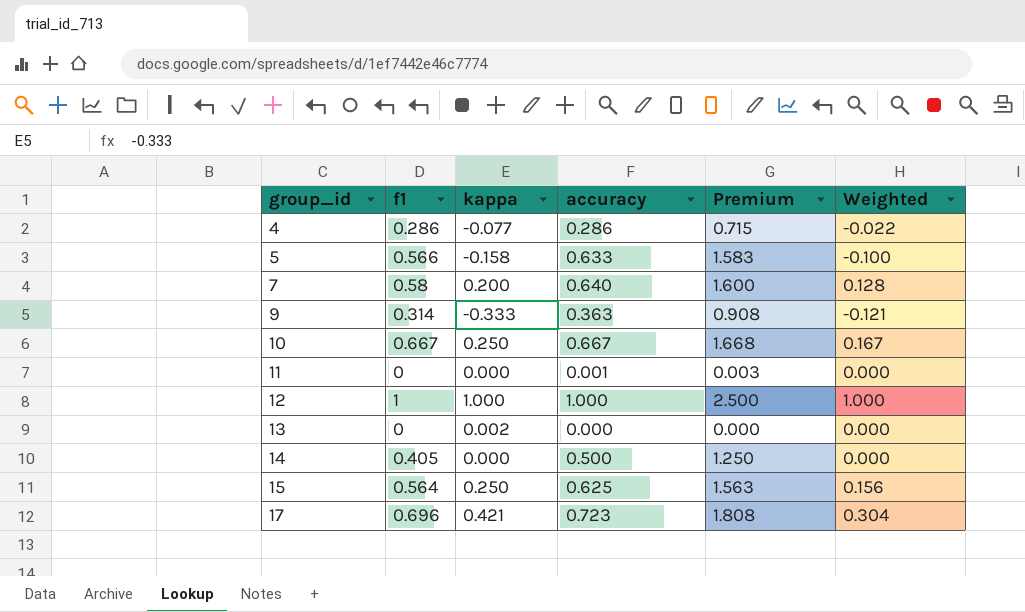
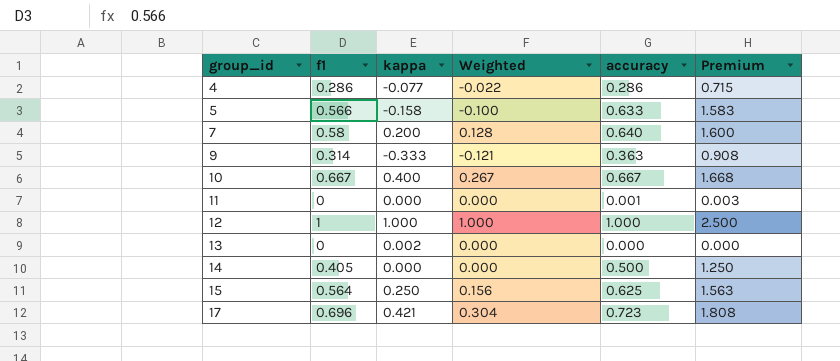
column Weighted | position: 6 -> 4
10 | kappa: 0.250 -> 0.400
10 | Weighted: 0.167 -> 0.267

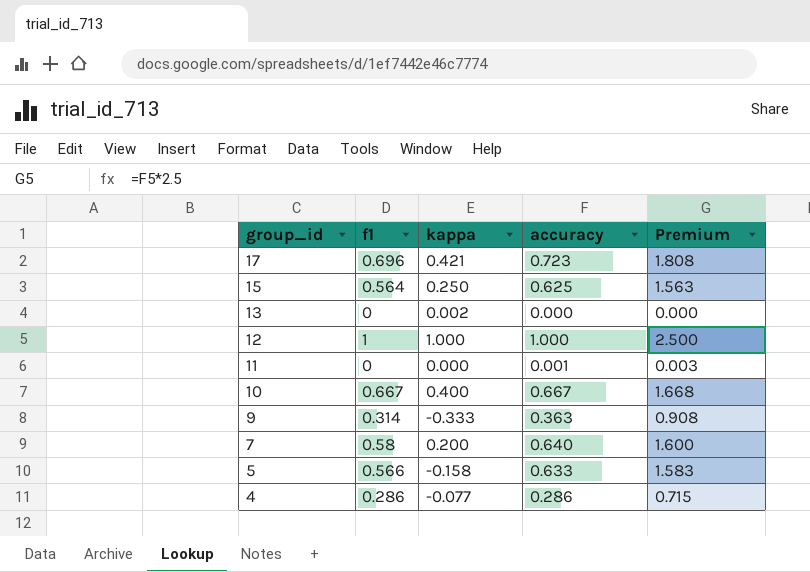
row order: group_id ascending -> group_id descending
column Weighted | formula: [kappa] * [accuracy] -> none
row 14: 0.405 | 0.000 | 0.000 | 0.500 | 1.250 -> none

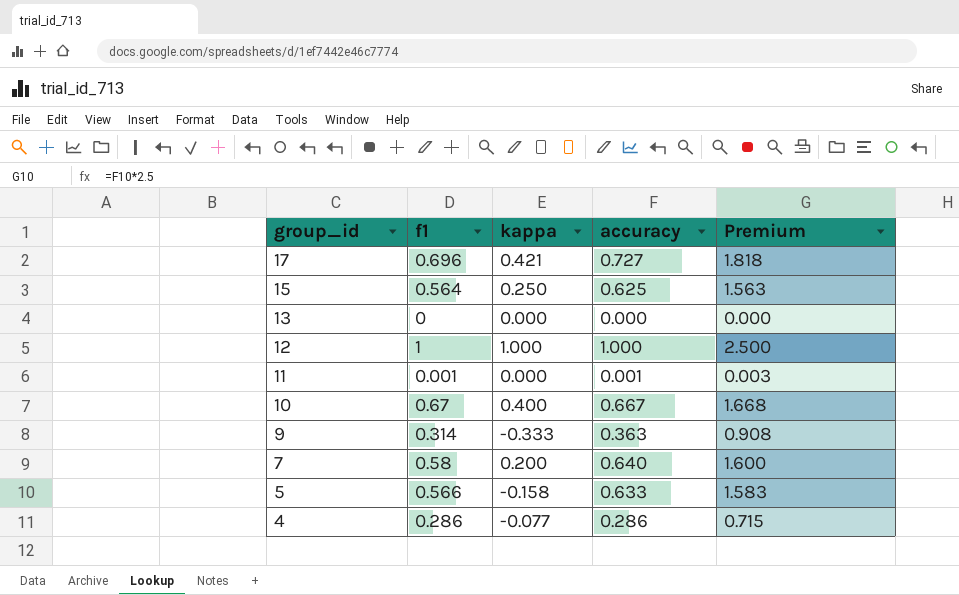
17 | accuracy: 0.723 -> 0.727
17 | Premium: 1.808 -> 1.818
13 | kappa: 0.002 -> 0.000
11 | f1: 0 -> 0.001
10 | f1: 0.667 -> 0.67

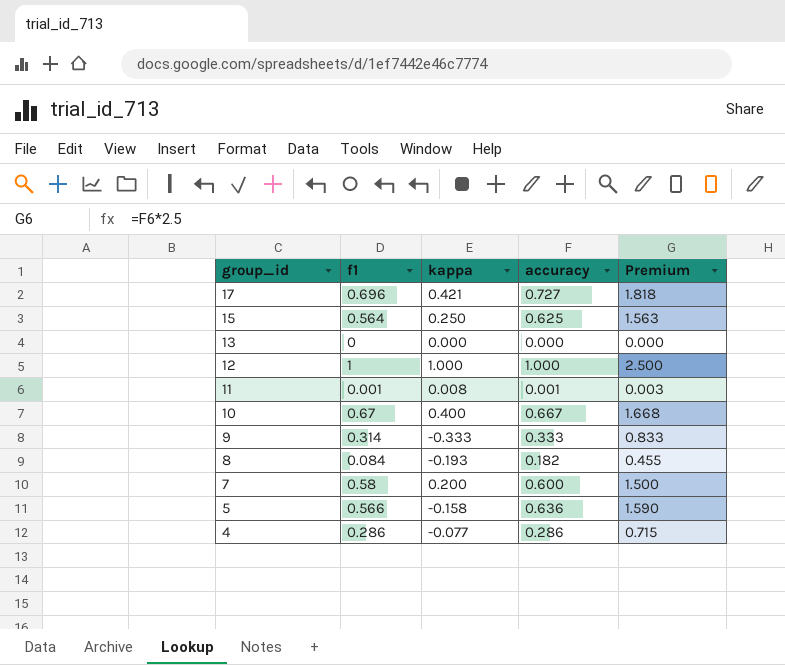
11 | kappa: 0.000 -> 0.008
9 | accuracy: 0.363 -> 0.333
9 | Premium: 0.908 -> 0.833
row 8: none -> 0.084 | -0.193 | 0.182 | 0.455
7 | accuracy: 0.640 -> 0.600
7 | Premium: 1.600 -> 1.500
5 | accuracy: 0.633 -> 0.636
5 | Premium: 1.583 -> 1.590

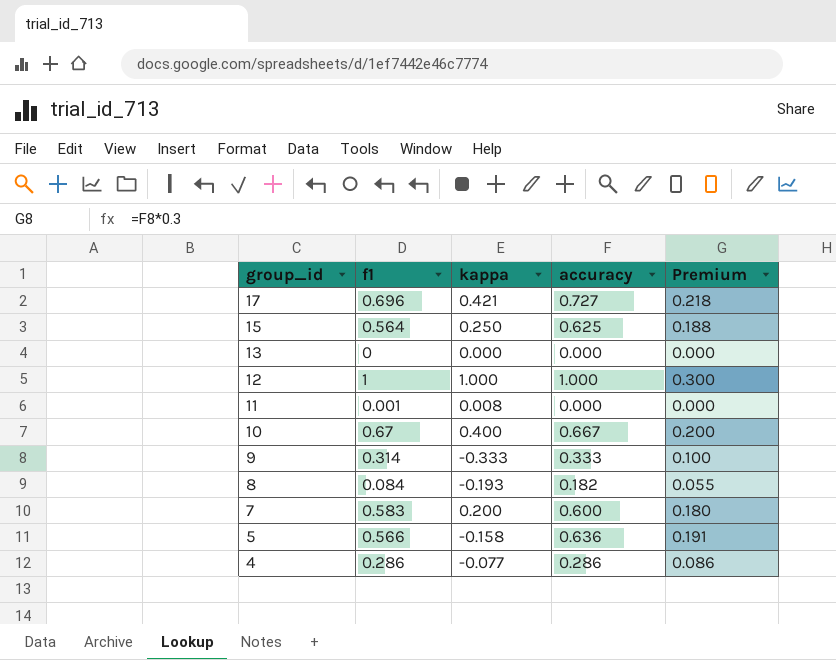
column Premium | formula: [accuracy] * 2.5 -> [accuracy] * 0.3
11 | accuracy: 0.001 -> 0.000
7 | f1: 0.58 -> 0.583

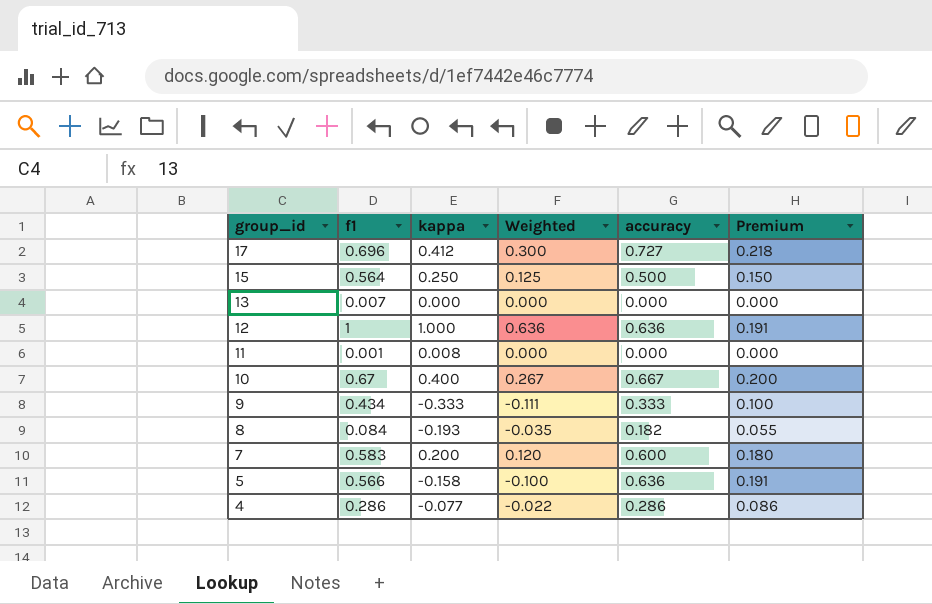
column Weighted | formula: none -> [kappa] * [accuracy]
17 | kappa: 0.421 -> 0.412
15 | accuracy: 0.625 -> 0.500
15 | Premium: 0.188 -> 0.150
13 | f1: 0 -> 0.007
12 | accuracy: 1.000 -> 0.636
12 | Premium: 0.300 -> 0.191
9 | f1: 0.314 -> 0.434

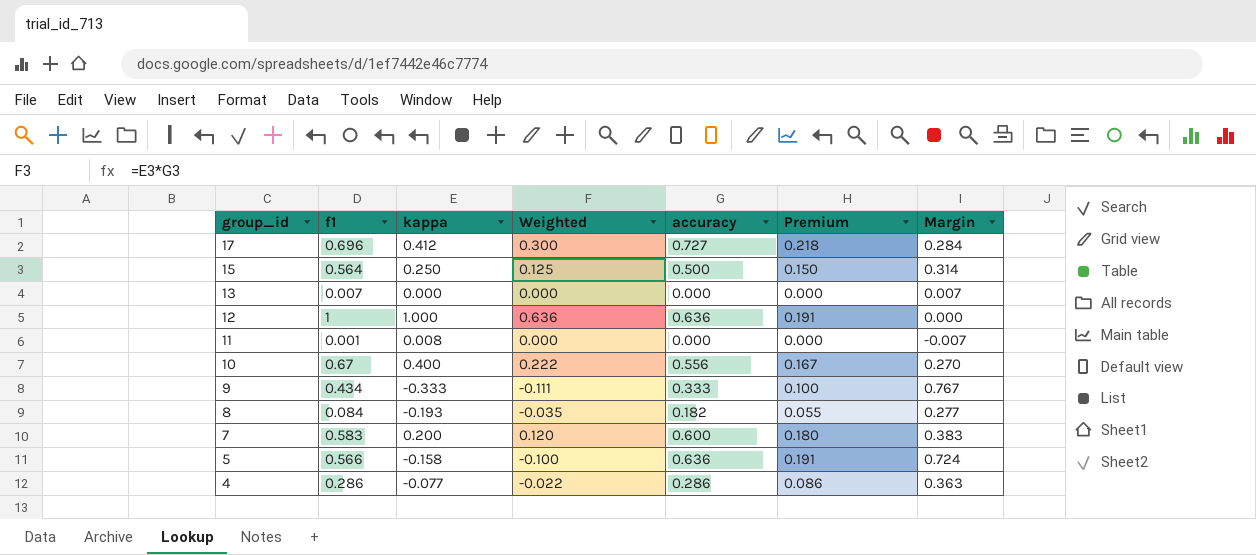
column Margin | formula: none -> [f1] - [kappa]
10 | Weighted: 0.267 -> 0.222
10 | accuracy: 0.667 -> 0.556
10 | Premium: 0.200 -> 0.167

